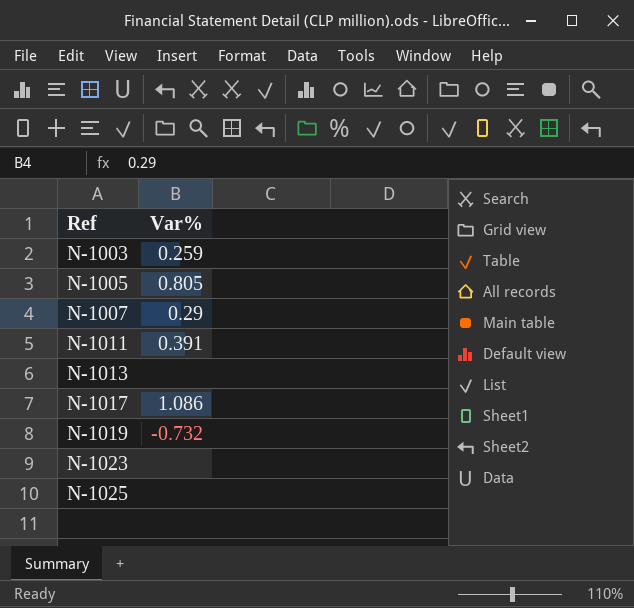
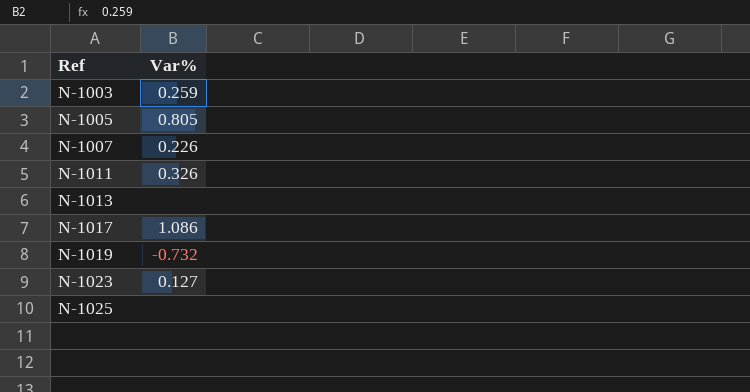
N-1007 | Var%: 0.29 -> 0.226
N-1011 | Var%: 0.391 -> 0.326
N-1023 | Var%: none -> 0.127

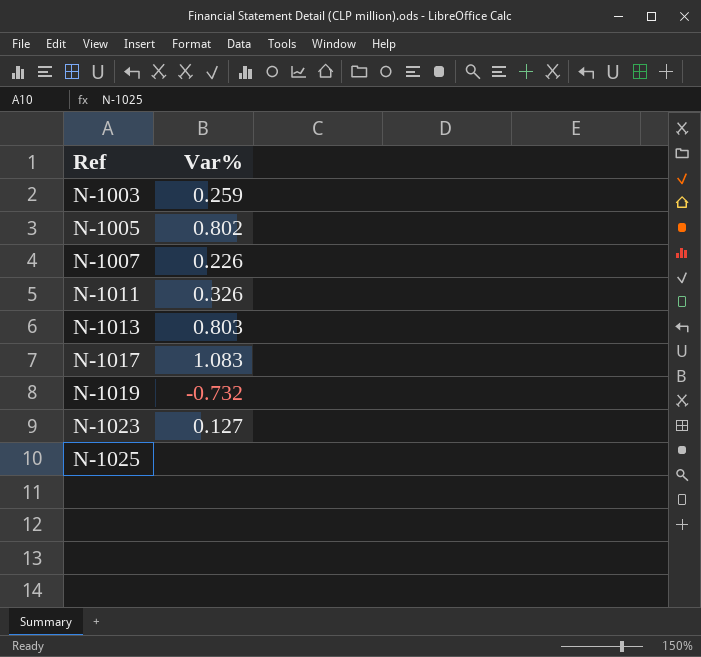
N-1005 | Var%: 0.805 -> 0.802
N-1013 | Var%: none -> 0.803
N-1017 | Var%: 1.086 -> 1.083

